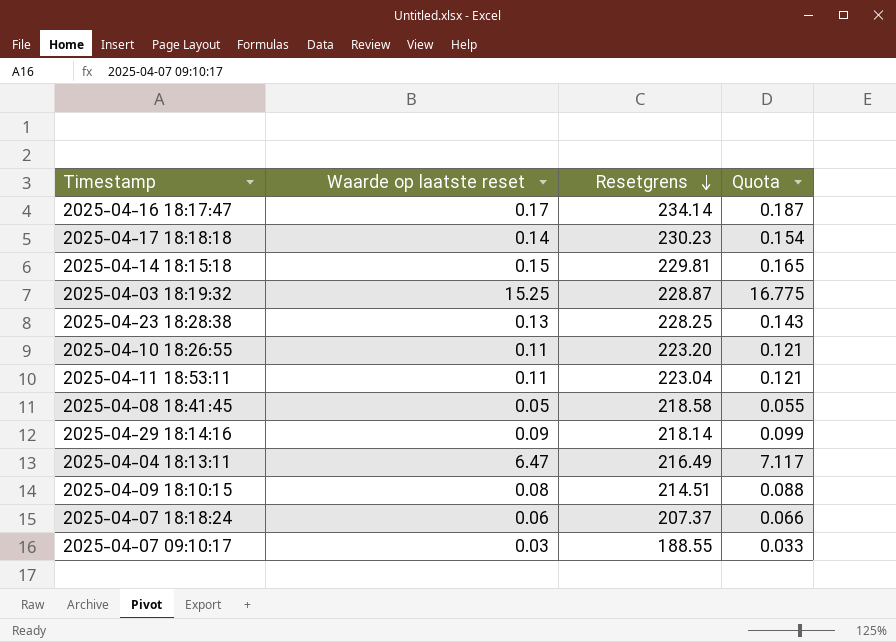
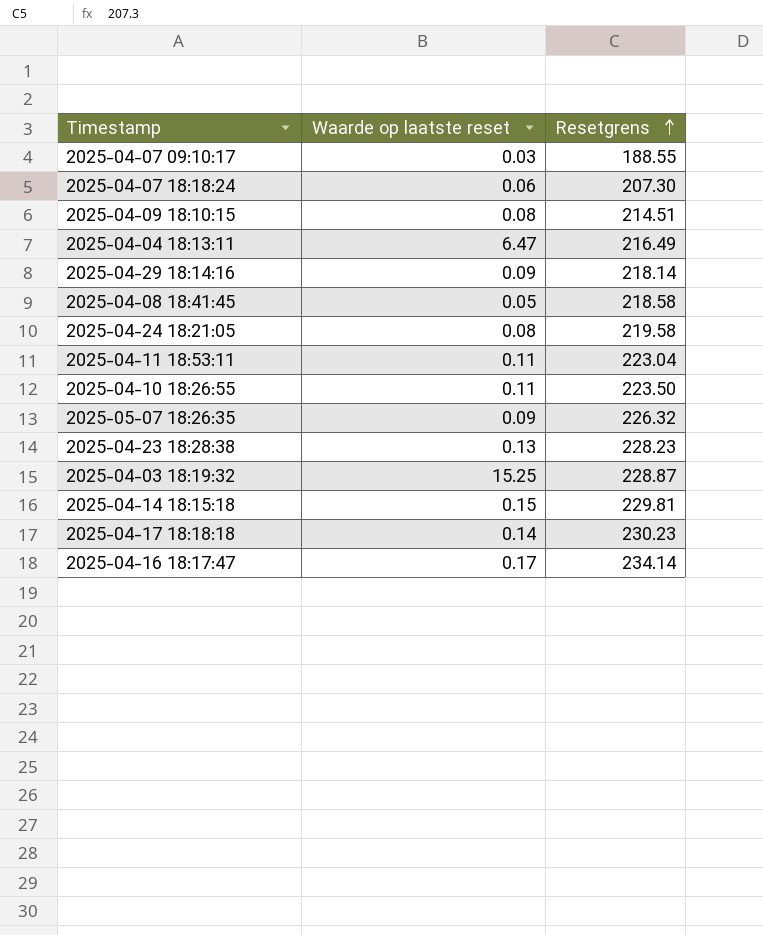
row order: Resetgrens descending -> Resetgrens ascending
column Quota | formula: [Waarde op laatste reset] * 1.1 -> none
2025-04-07 18:18:24 | Resetgrens: 207.37 -> 207.30
row 2025-04-24 18:21:05: none -> 0.08 | 219.58
2025-04-10 18:26:55 | Resetgrens: 223.20 -> 223.50
row 2025-05-07 18:26:35: none -> 0.09 | 226.32
2025-04-23 18:28:38 | Resetgrens: 228.25 -> 228.23

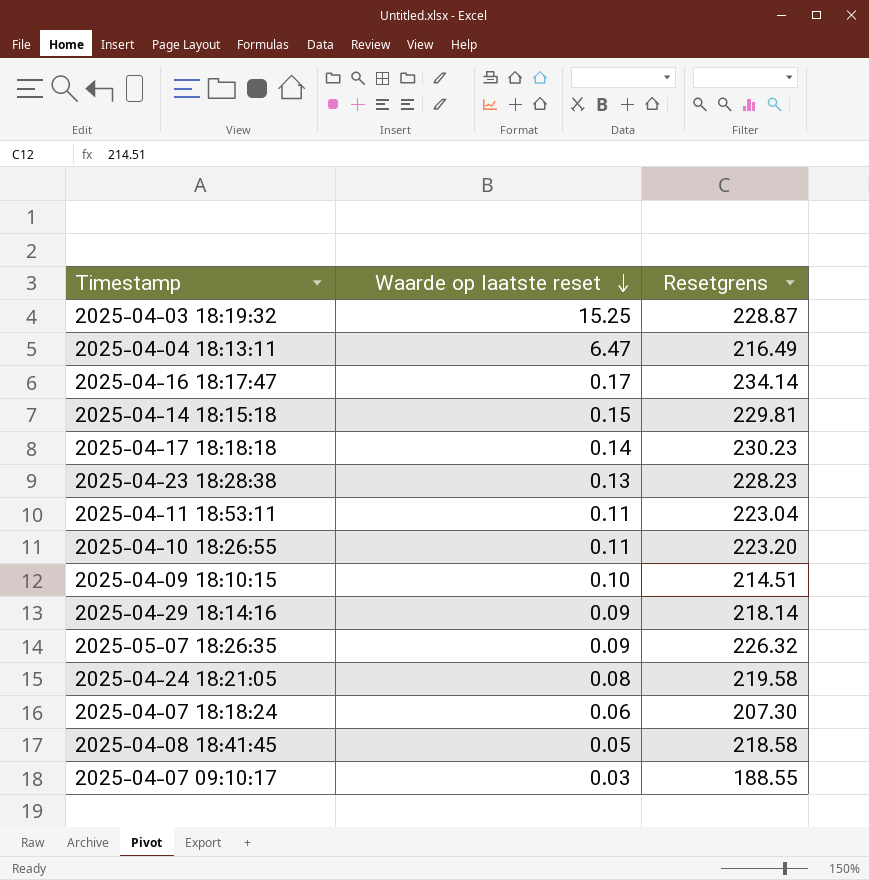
row order: Resetgrens ascending -> Waarde op laatste reset descending
2025-04-10 18:26:55 | Resetgrens: 223.50 -> 223.20
2025-04-09 18:10:15 | Waarde op laatste reset: 0.08 -> 0.10

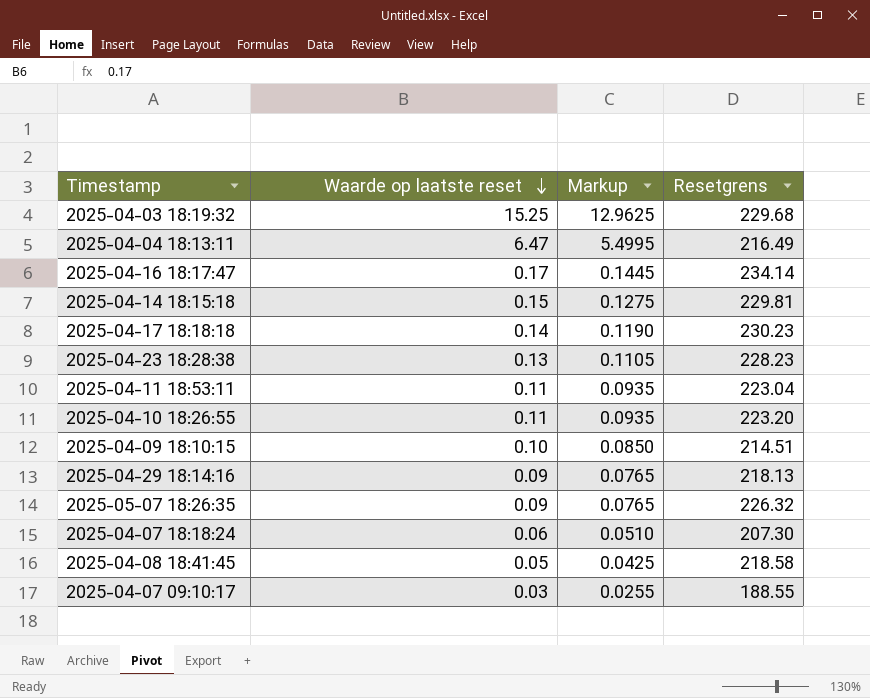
column Markup | formula: none -> [Waarde op laatste reset] * 0.85
row 2025-04-24 18:21:05: 0.08 | 219.58 -> none
2025-04-03 18:19:32 | Resetgrens: 228.87 -> 229.68
2025-04-29 18:14:16 | Resetgrens: 218.14 -> 218.13

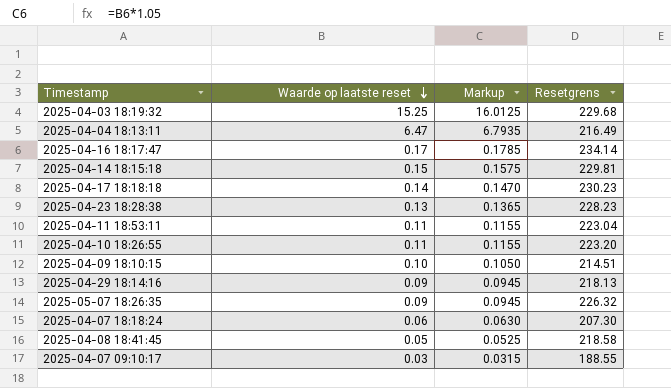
column Markup | formula: [Waarde op laatste reset] * 0.85 -> [Waarde op laatste reset] * 1.05

